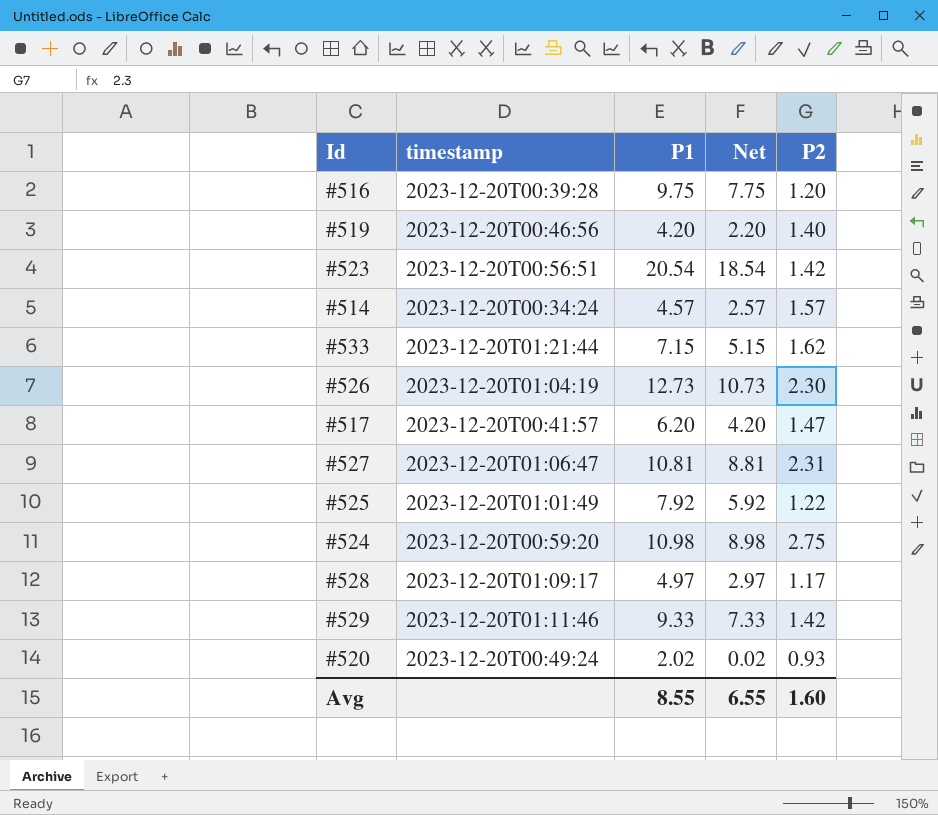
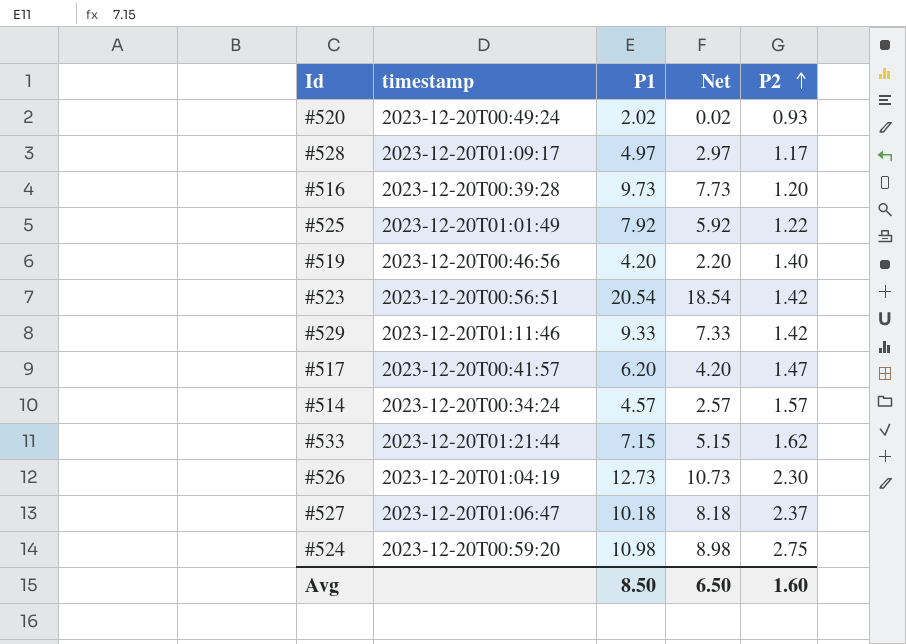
row order: none -> P2 ascending
#516 | P1: 9.75 -> 9.73
#516 | Net: 7.75 -> 7.73
#527 | P1: 10.81 -> 10.18
#527 | Net: 8.81 -> 8.18
#527 | P2: 2.31 -> 2.37
Avg | P1: 8.55 -> 8.50
Avg | Net: 6.55 -> 6.50

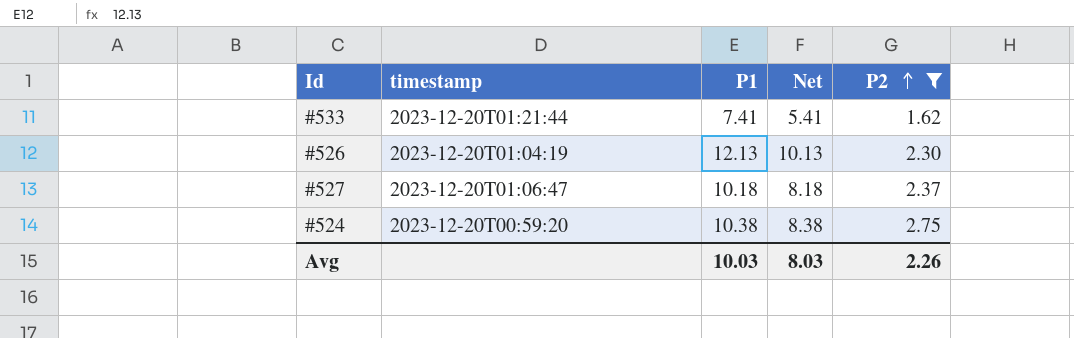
filter: none -> P2 >= 1.62
#533 | P1: 7.15 -> 7.41
#533 | Net: 5.15 -> 5.41
#526 | P1: 12.73 -> 12.13
#526 | Net: 10.73 -> 10.13
#524 | P1: 10.98 -> 10.38
#524 | Net: 8.98 -> 8.38
Avg | P1: 8.50 -> 10.03
Avg | Net: 6.50 -> 8.03
Avg | P2: 1.60 -> 2.26

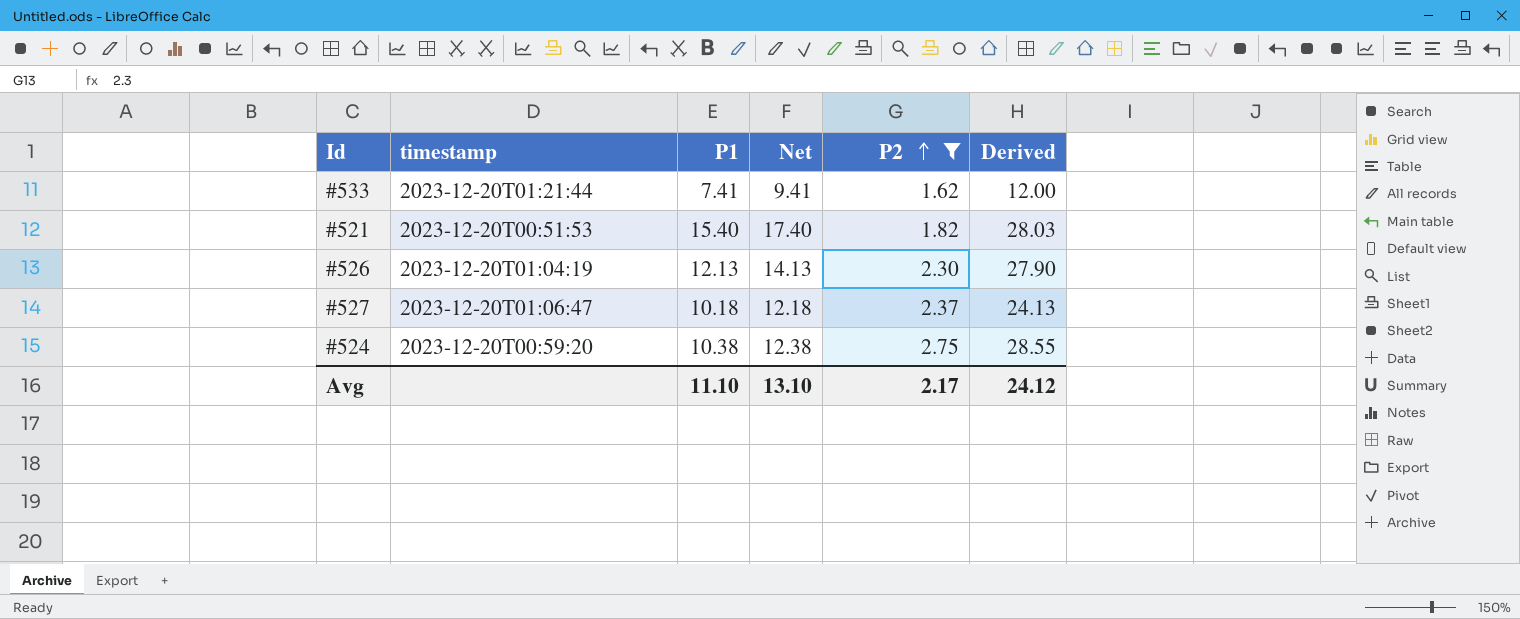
column Net | formula: [P1] - 2 -> [P1] + 2
column Derived | formula: none -> [P1] * [P2]
row #521: none -> 2023-12-20T00:51:53 | 15.40 | 17.40 | 1.82 | 28.03
Avg | P1: 10.03 -> 11.10
Avg | Net: 8.03 -> 13.10
Avg | P2: 2.26 -> 2.17

